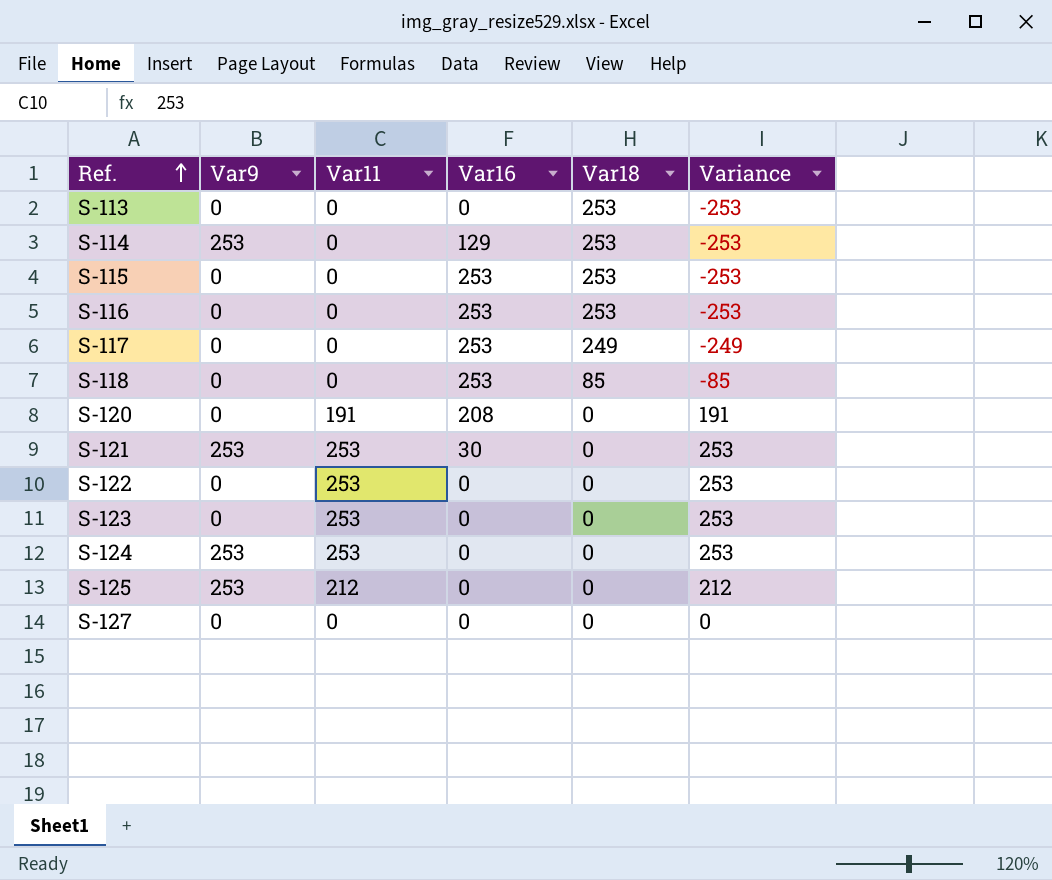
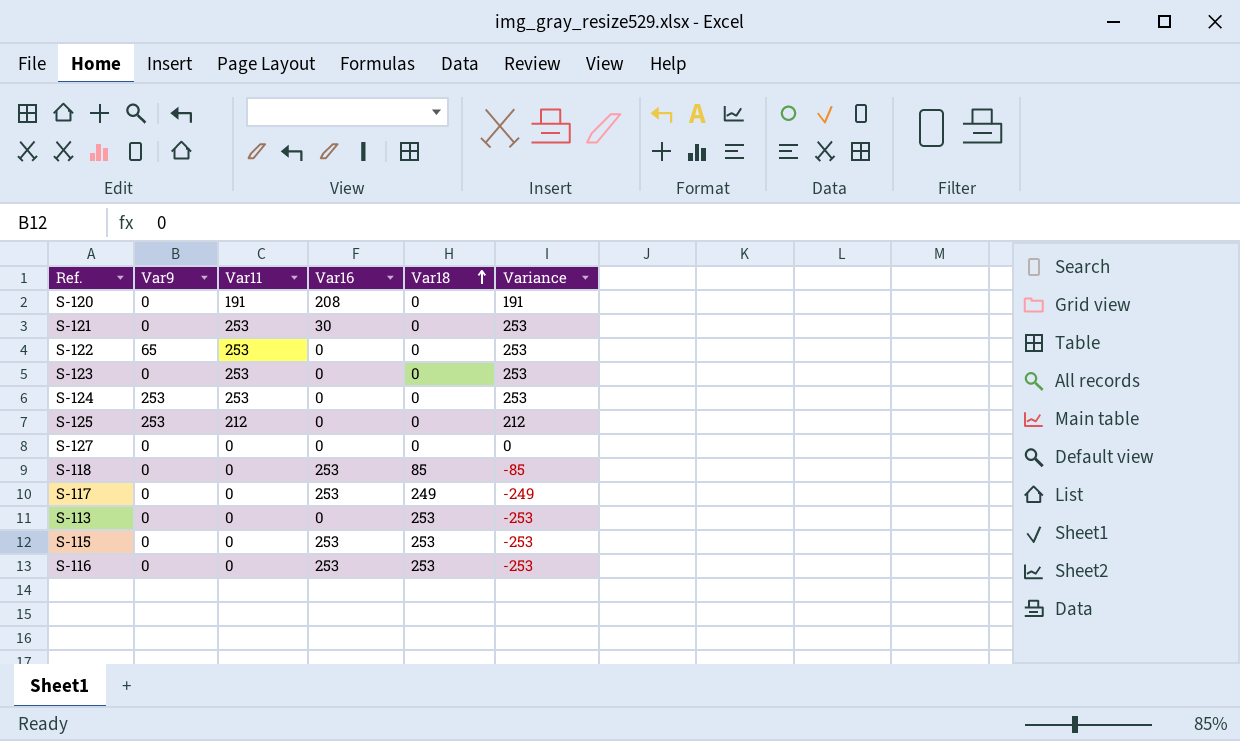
row order: Ref. ascending -> Var18 ascending
row S-114: 253 | 0 | 129 | 253 | -253 -> none
S-121 | Var9: 253 -> 0
S-122 | Var9: 0 -> 65

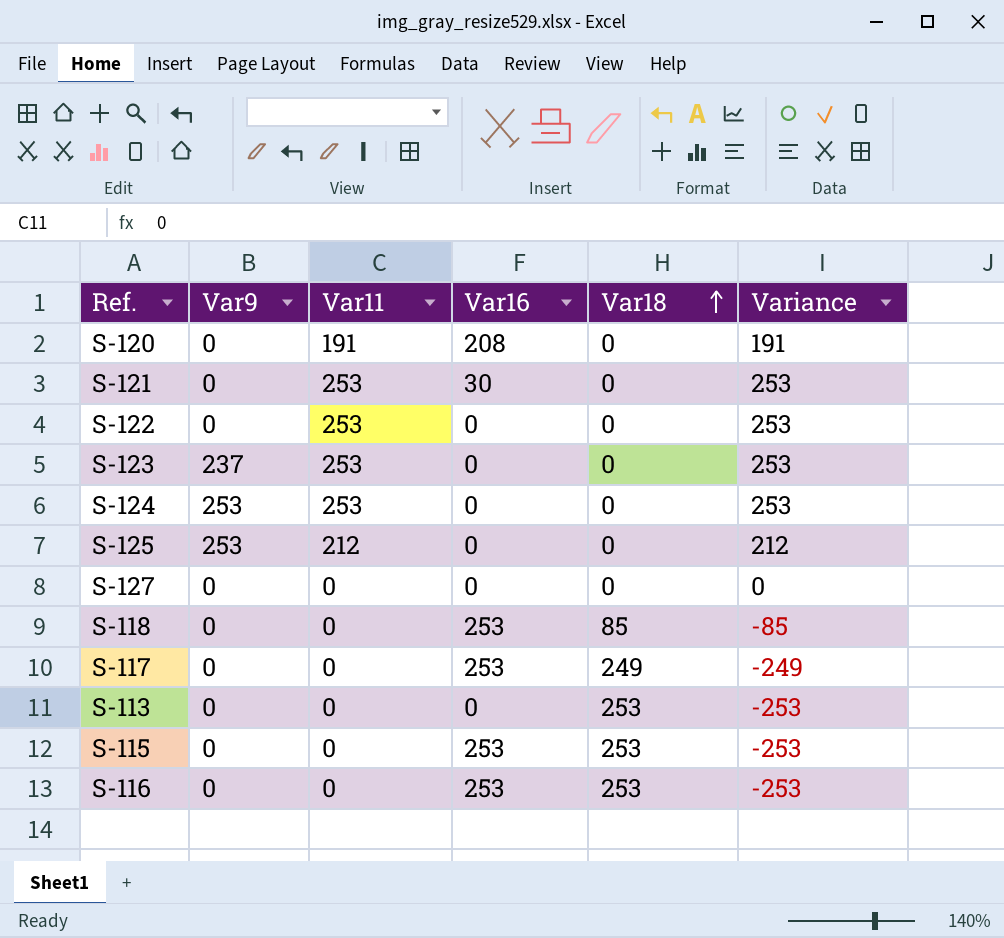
S-122 | Var9: 65 -> 0
S-123 | Var9: 0 -> 237

